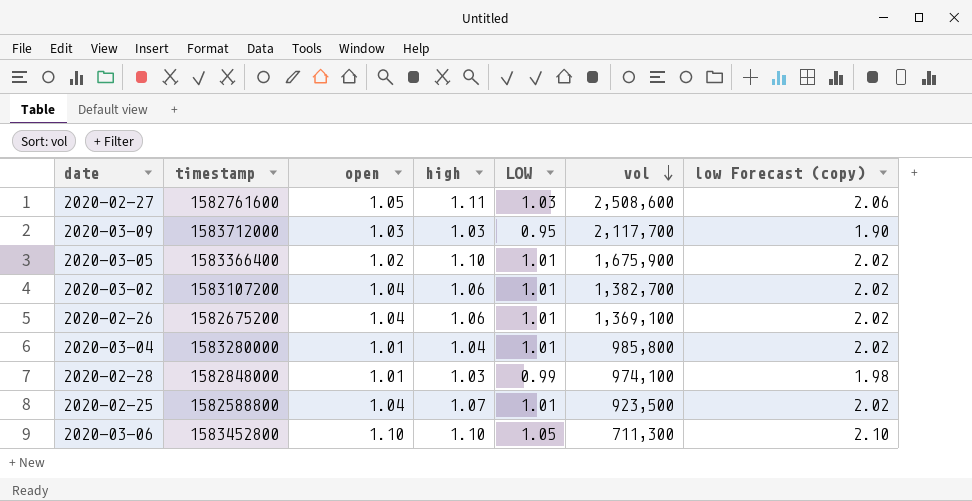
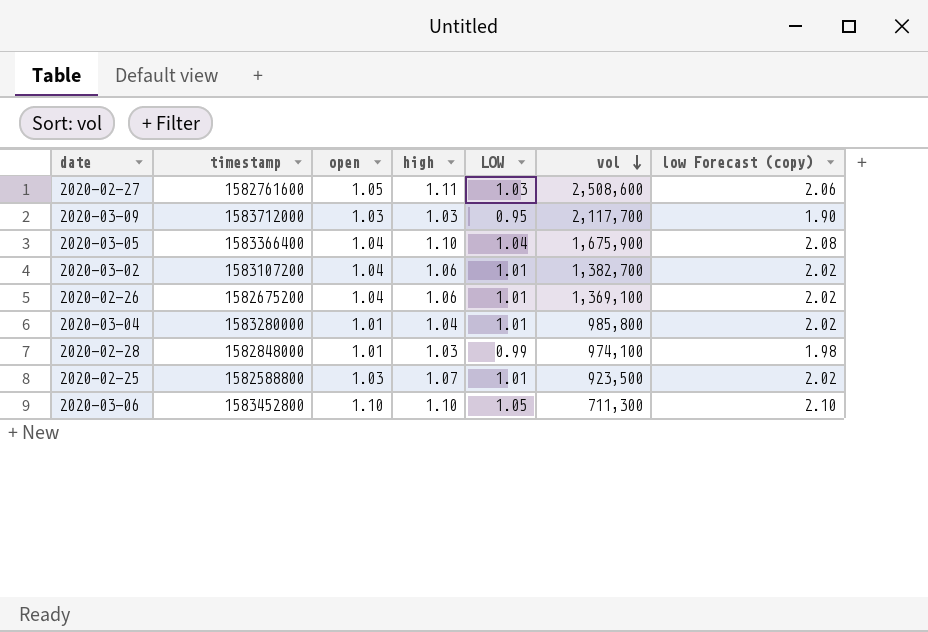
2020-03-05 | open: 1.02 -> 1.04
2020-03-05 | LOW: 1.01 -> 1.04
2020-03-05 | low Forecast (copy): 2.02 -> 2.08
2020-02-25 | open: 1.04 -> 1.03

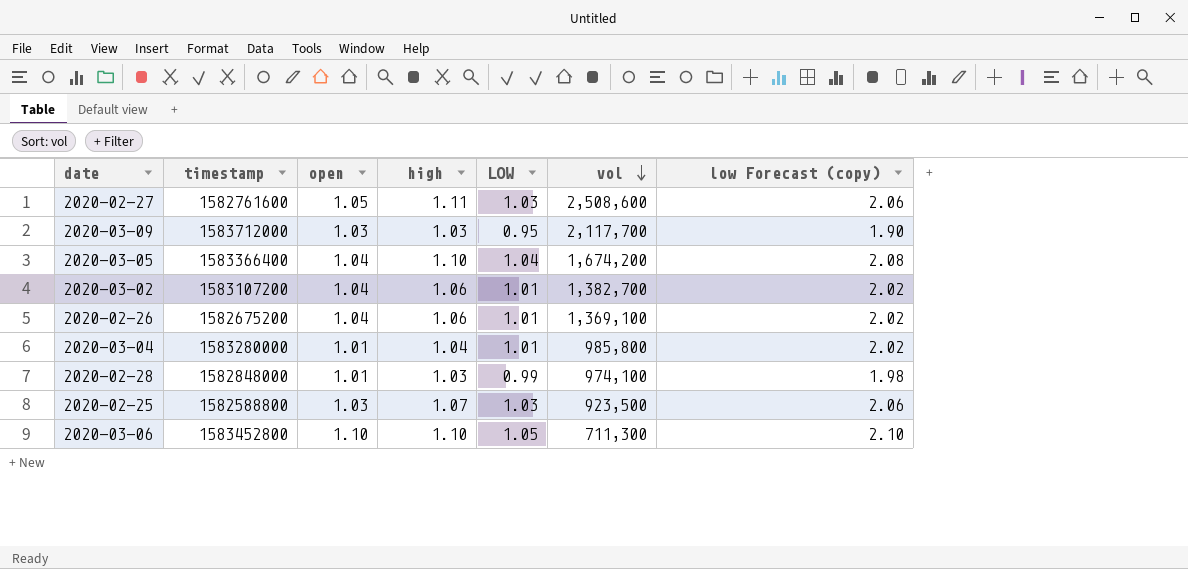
2020-03-05 | vol: 1,675,900 -> 1,674,200
2020-02-25 | LOW: 1.01 -> 1.03
2020-02-25 | low Forecast (copy): 2.02 -> 2.06

